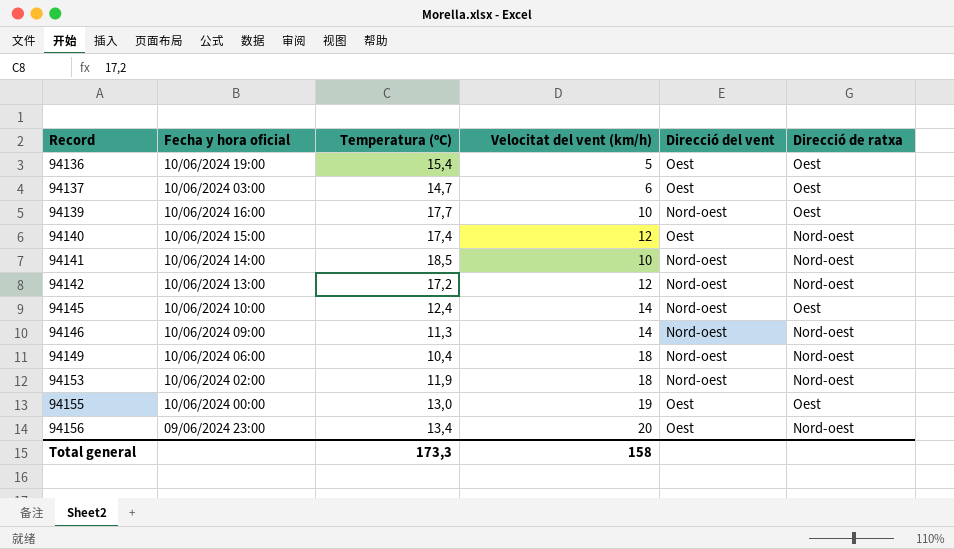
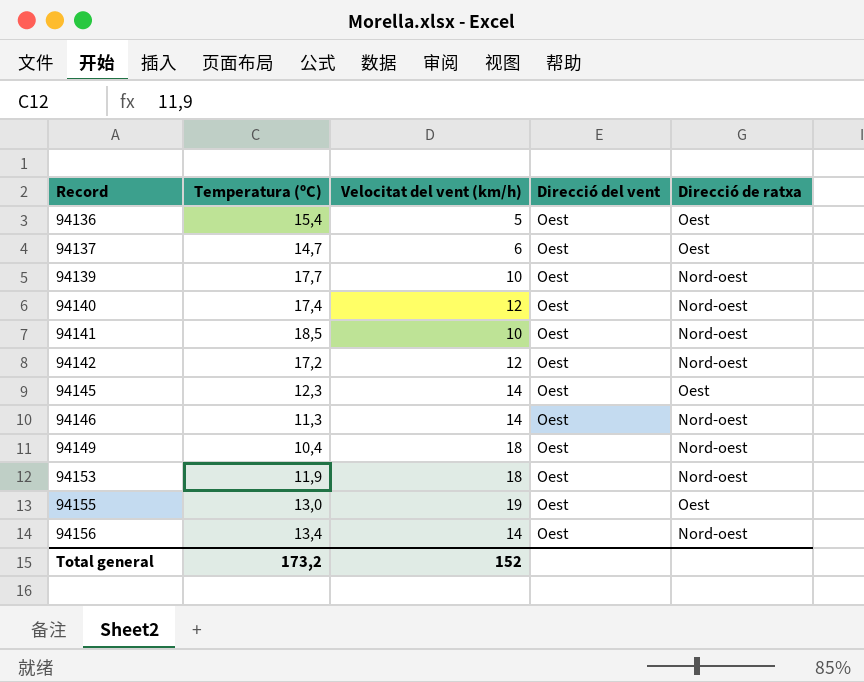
column Fecha y hora oficial | position: 2 -> none
94139 | Direcció del vent: Nord-oest -> Oest
94139 | Direcció de ratxa: Oest -> Nord-oest
94141 | Direcció del vent: Nord-oest -> Oest
94142 | Direcció del vent: Nord-oest -> Oest
94145 | Temperatura (ºC): 12,4 -> 12,3
94145 | Direcció del vent: Nord-oest -> Oest
94146 | Direcció del vent: Nord-oest -> Oest
94149 | Direcció del vent: Nord-oest -> Oest
94153 | Direcció del vent: Nord-oest -> Oest
94156 | Velocitat del vent (km/h): 20 -> 14
Total general | Temperatura (ºC): 173,3 -> 173,2
Total general | Velocitat del vent (km/h): 158 -> 152

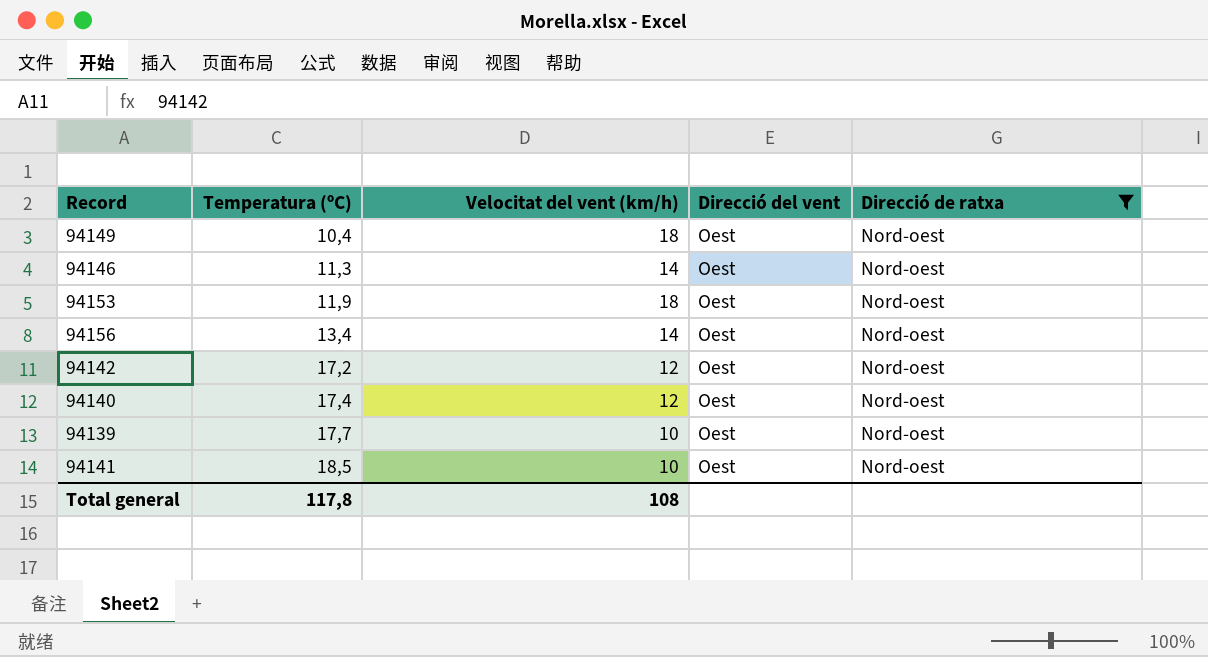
filter: none -> Direcció de ratxa = Nord-oest
row order: Record ascending -> Temperatura (ºC) ascending
Total general | Temperatura (ºC): 173,2 -> 117,8
Total general | Velocitat del vent (km/h): 152 -> 108

